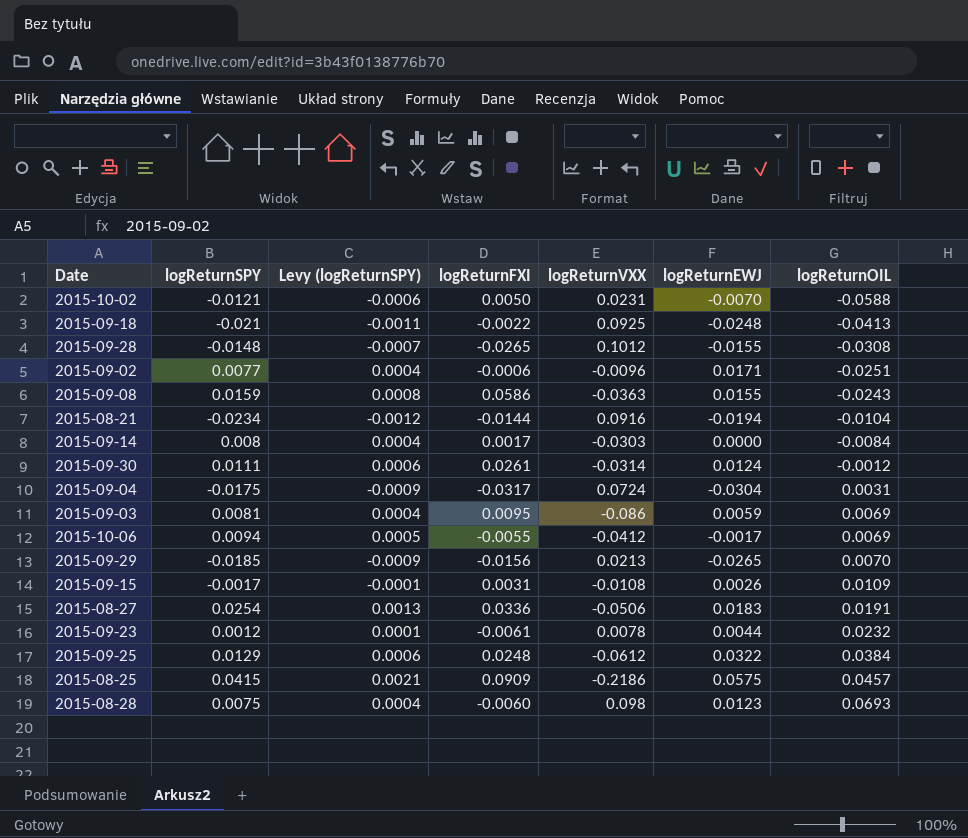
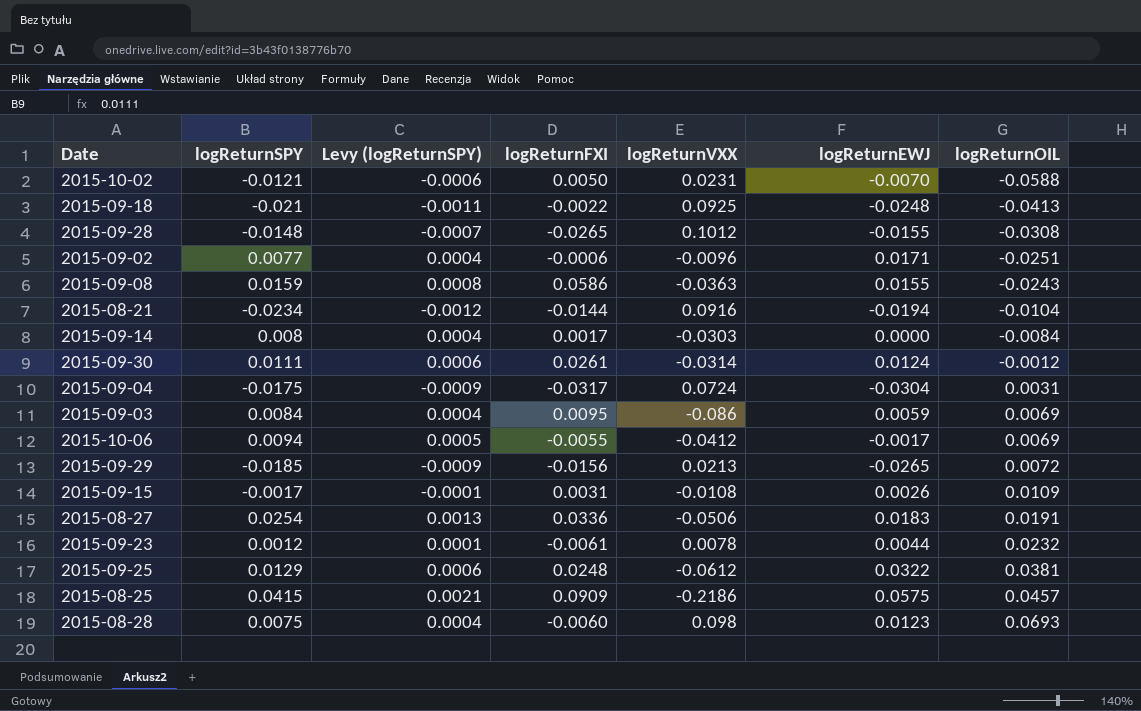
2015-09-03 | logReturnSPY: 0.0081 -> 0.0084
2015-09-29 | logReturnOIL: 0.0070 -> 0.0072
2015-09-25 | logReturnOIL: 0.0384 -> 0.0381

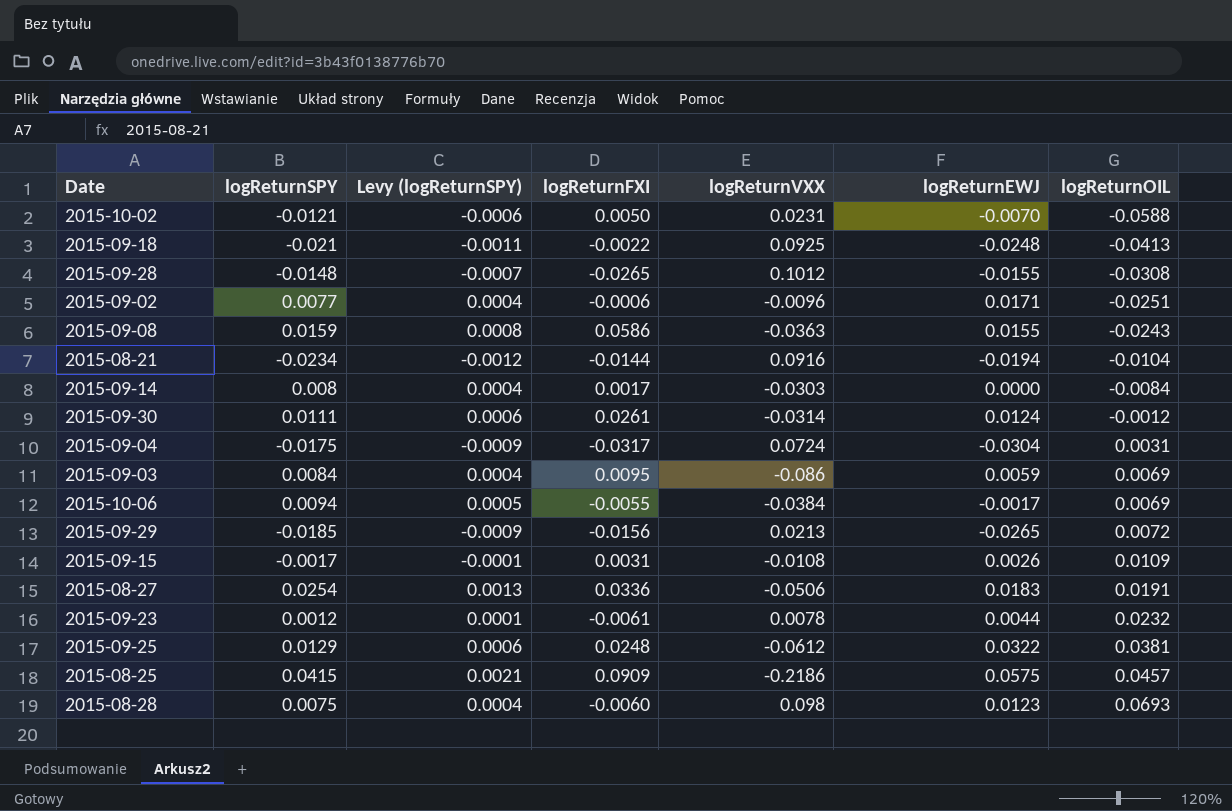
2015-10-06 | logReturnVXX: -0.0412 -> -0.0384

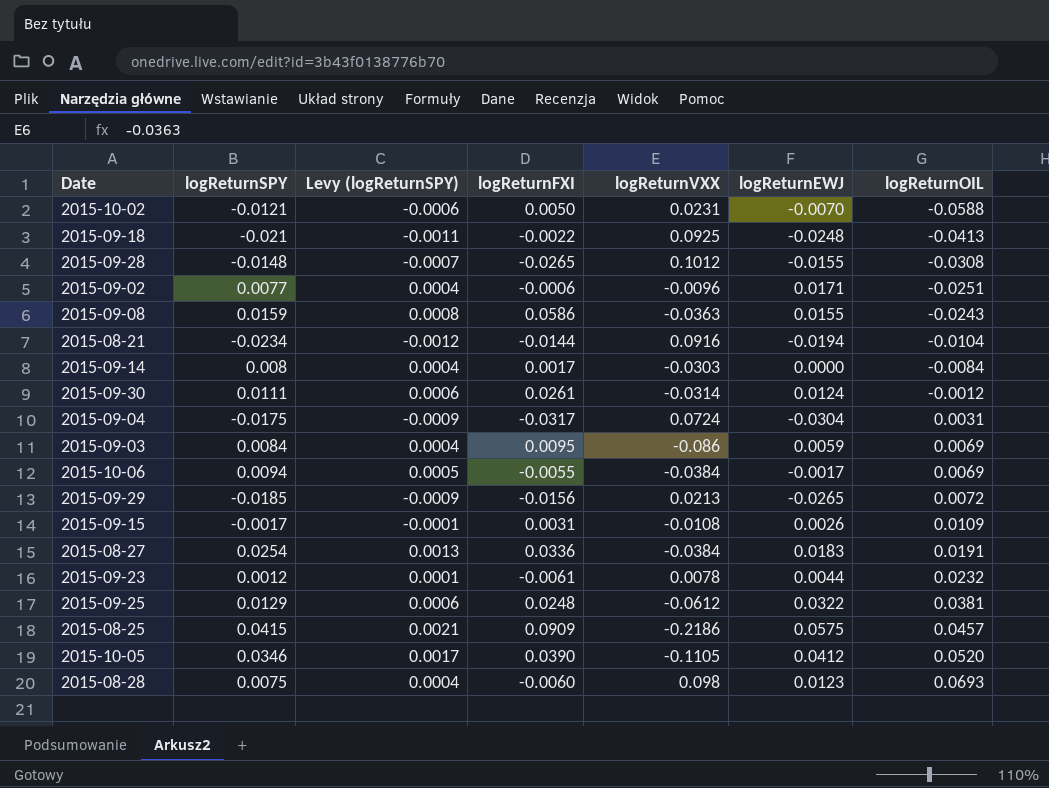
2015-08-27 | logReturnVXX: -0.0506 -> -0.0384
row 2015-10-05: none -> 0.0346 | 0.0017 | 0.0390 | -0.1105 | 0.0412 | 0.0520

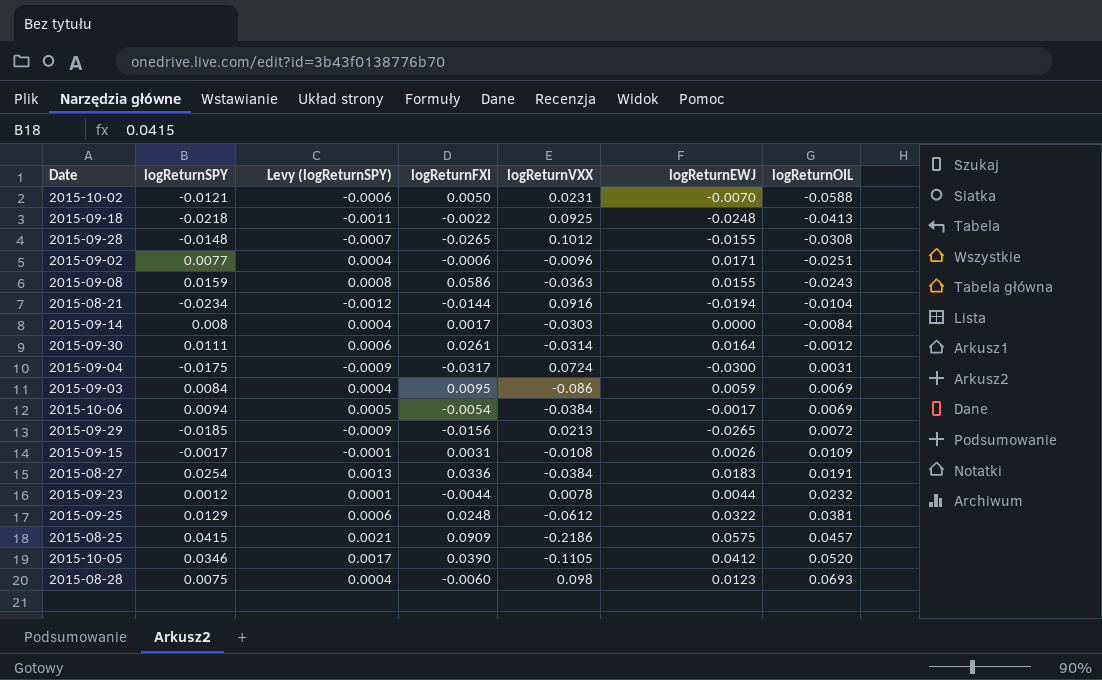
2015-09-18 | logReturnSPY: -0.021 -> -0.0218
2015-09-30 | logReturnEWJ: 0.0124 -> 0.0164
2015-09-04 | logReturnEWJ: -0.0304 -> -0.0300
2015-10-06 | logReturnFXI: -0.0055 -> -0.0054
2015-09-23 | logReturnFXI: -0.0061 -> -0.0044

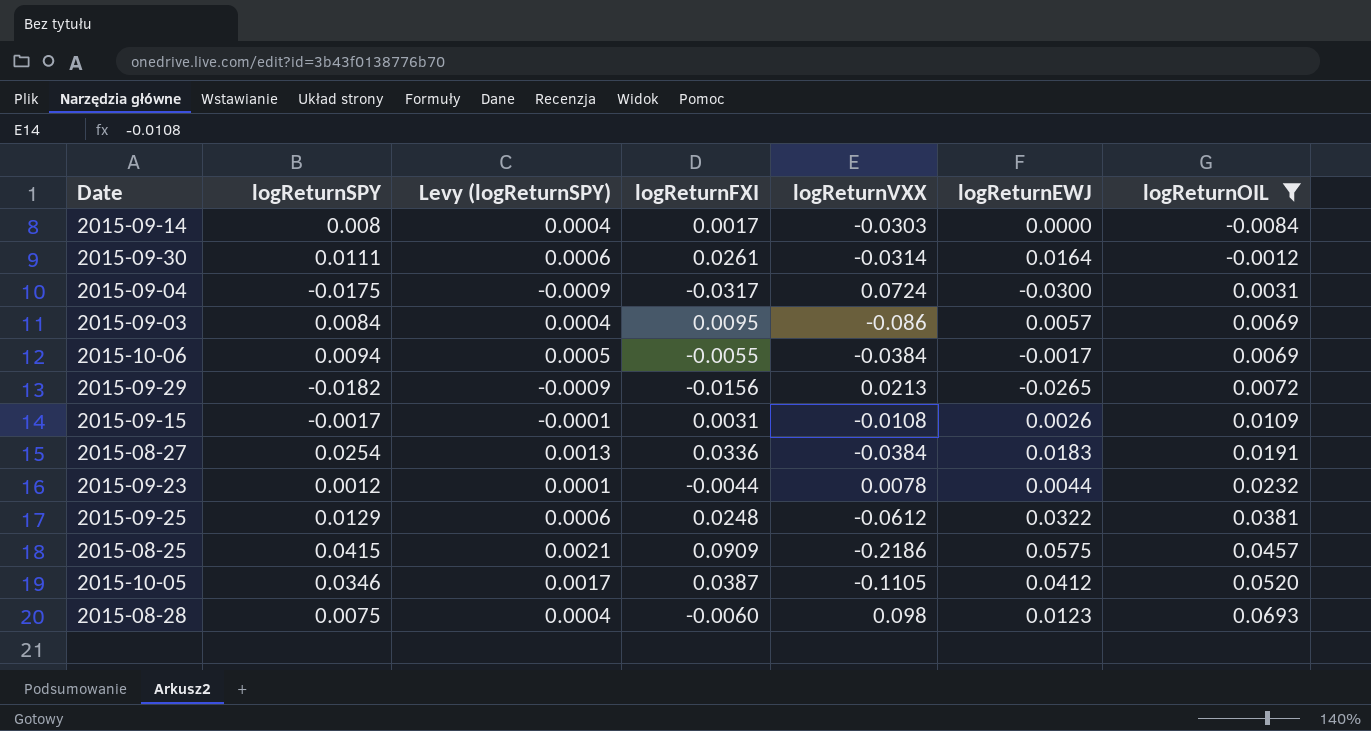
filter: none -> logReturnOIL >= -0.0084
2015-09-03 | logReturnEWJ: 0.0059 -> 0.0057
2015-10-06 | logReturnFXI: -0.0054 -> -0.0055
2015-09-29 | logReturnSPY: -0.0185 -> -0.0182
2015-10-05 | logReturnFXI: 0.0390 -> 0.0387

